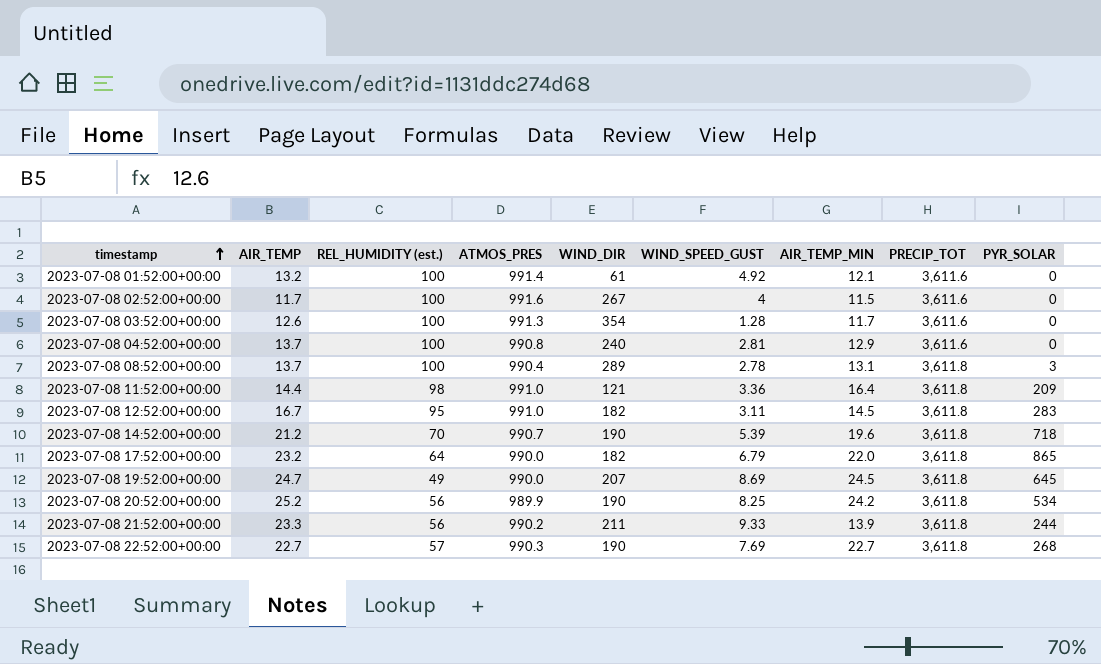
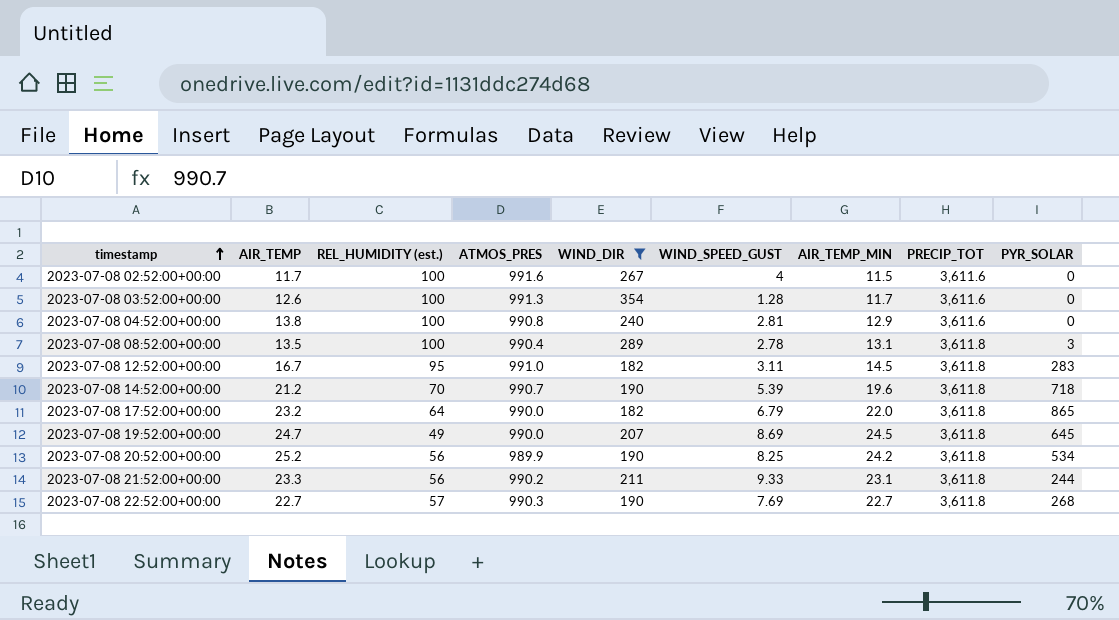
filter: none -> WIND_DIR >= 182
2023-07-08 04:52:00+00:00 | AIR_TEMP: 13.7 -> 13.8
2023-07-08 08:52:00+00:00 | AIR_TEMP: 13.7 -> 13.5
2023-07-08 21:52:00+00:00 | AIR_TEMP_MIN: 13.9 -> 23.1

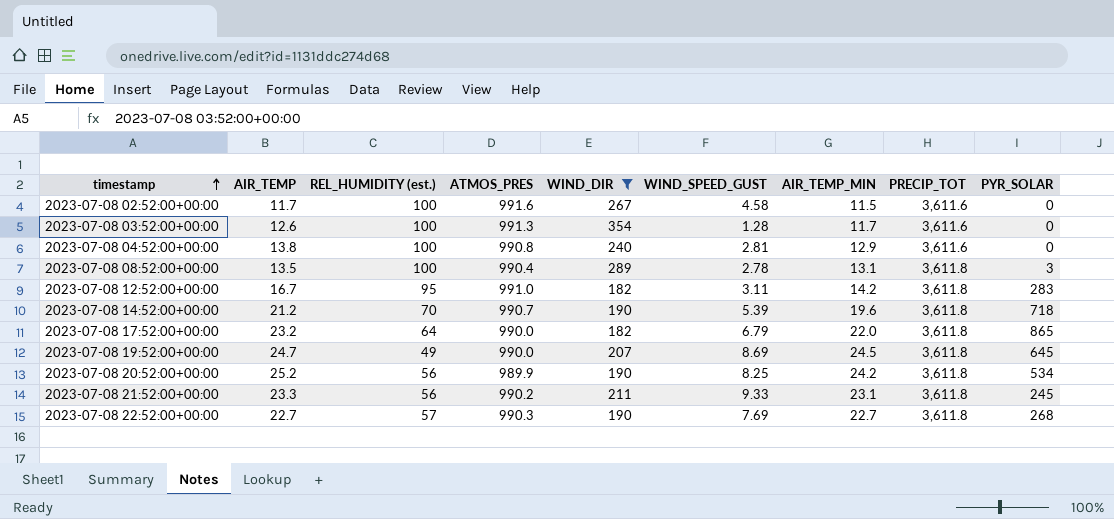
2023-07-08 02:52:00+00:00 | WIND_SPEED_GUST: 4 -> 4.58
2023-07-08 12:52:00+00:00 | AIR_TEMP_MIN: 14.5 -> 14.2
2023-07-08 21:52:00+00:00 | PYR_SOLAR: 244 -> 245

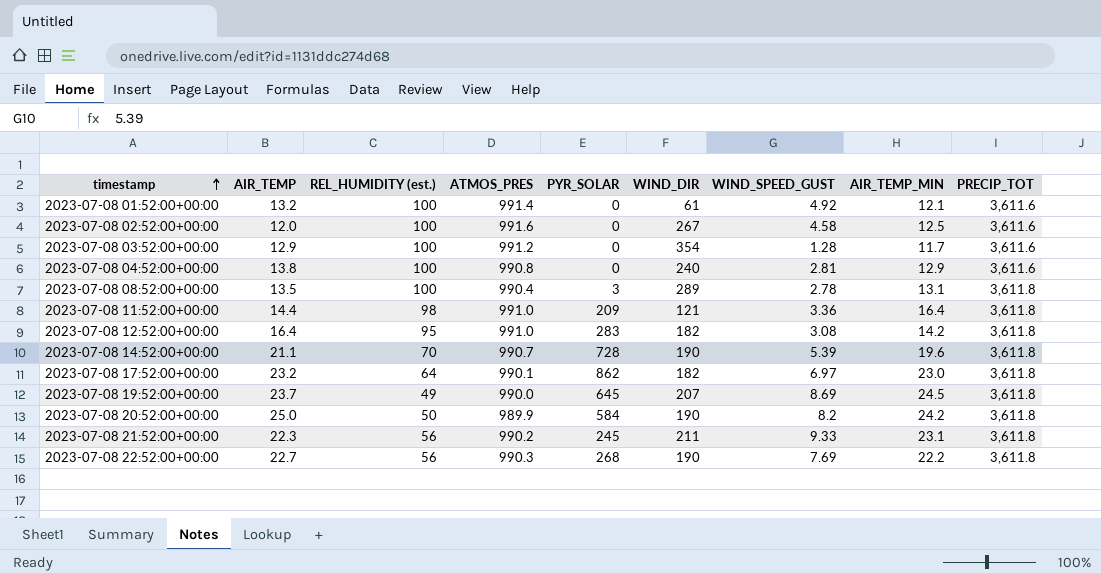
filter: WIND_DIR >= 182 -> none
column PYR_SOLAR | position: 9 -> 5
2023-07-08 02:52:00+00:00 | AIR_TEMP: 11.7 -> 12.0
2023-07-08 02:52:00+00:00 | AIR_TEMP_MIN: 11.5 -> 12.5
2023-07-08 03:52:00+00:00 | AIR_TEMP: 12.6 -> 12.9
2023-07-08 03:52:00+00:00 | ATMOS_PRES: 991.3 -> 991.2
2023-07-08 12:52:00+00:00 | AIR_TEMP: 16.7 -> 16.4
2023-07-08 12:52:00+00:00 | WIND_SPEED_GUST: 3.11 -> 3.08
2023-07-08 14:52:00+00:00 | AIR_TEMP: 21.2 -> 21.1
2023-07-08 14:52:00+00:00 | PYR_SOLAR: 718 -> 728
2023-07-08 17:52:00+00:00 | ATMOS_PRES: 990.0 -> 990.1
2023-07-08 17:52:00+00:00 | PYR_SOLAR: 865 -> 862
2023-07-08 17:52:00+00:00 | WIND_SPEED_GUST: 6.79 -> 6.97
2023-07-08 17:52:00+00:00 | AIR_TEMP_MIN: 22.0 -> 23.0
2023-07-08 19:52:00+00:00 | AIR_TEMP: 24.7 -> 23.7
2023-07-08 20:52:00+00:00 | AIR_TEMP: 25.2 -> 25.0
2023-07-08 20:52:00+00:00 | REL_HUMIDITY (est.): 56 -> 50
2023-07-08 20:52:00+00:00 | PYR_SOLAR: 534 -> 584
2023-07-08 20:52:00+00:00 | WIND_SPEED_GUST: 8.25 -> 8.2
2023-07-08 21:52:00+00:00 | AIR_TEMP: 23.3 -> 22.3
2023-07-08 22:52:00+00:00 | REL_HUMIDITY (est.): 57 -> 56
2023-07-08 22:52:00+00:00 | AIR_TEMP_MIN: 22.7 -> 22.2

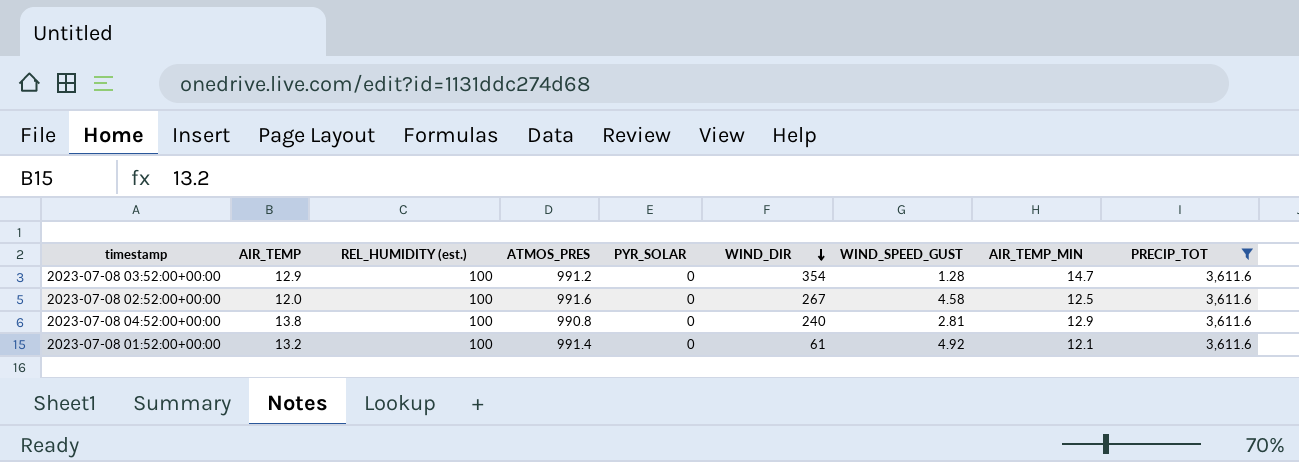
filter: none -> PRECIP_TOT = 3,611.6
row order: timestamp ascending -> WIND_DIR descending
2023-07-08 03:52:00+00:00 | AIR_TEMP_MIN: 11.7 -> 14.7

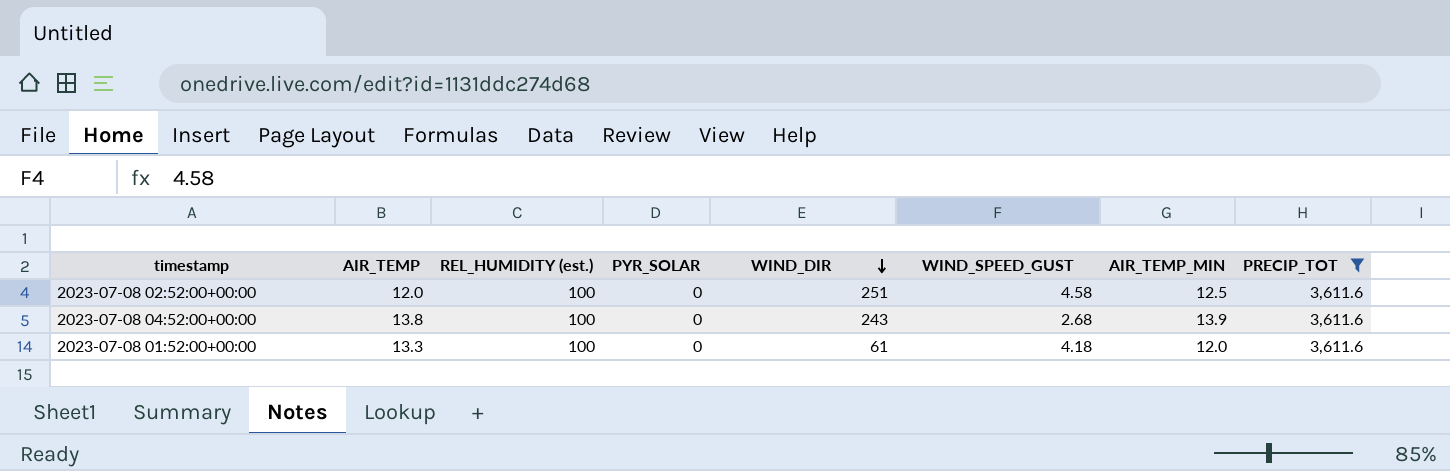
column ATMOS_PRES | position: 4 -> none
row 2023-07-08 03:52:00+00:00: 12.9 | 100 | 991.2 | 0 | 354 | 1.28 | 14.7 | 3,611.6 -> none
2023-07-08 02:52:00+00:00 | WIND_DIR: 267 -> 251
2023-07-08 04:52:00+00:00 | WIND_DIR: 240 -> 243
2023-07-08 04:52:00+00:00 | WIND_SPEED_GUST: 2.81 -> 2.68
2023-07-08 04:52:00+00:00 | AIR_TEMP_MIN: 12.9 -> 13.9
2023-07-08 01:52:00+00:00 | AIR_TEMP: 13.2 -> 13.3
2023-07-08 01:52:00+00:00 | WIND_SPEED_GUST: 4.92 -> 4.18
2023-07-08 01:52:00+00:00 | AIR_TEMP_MIN: 12.1 -> 12.0

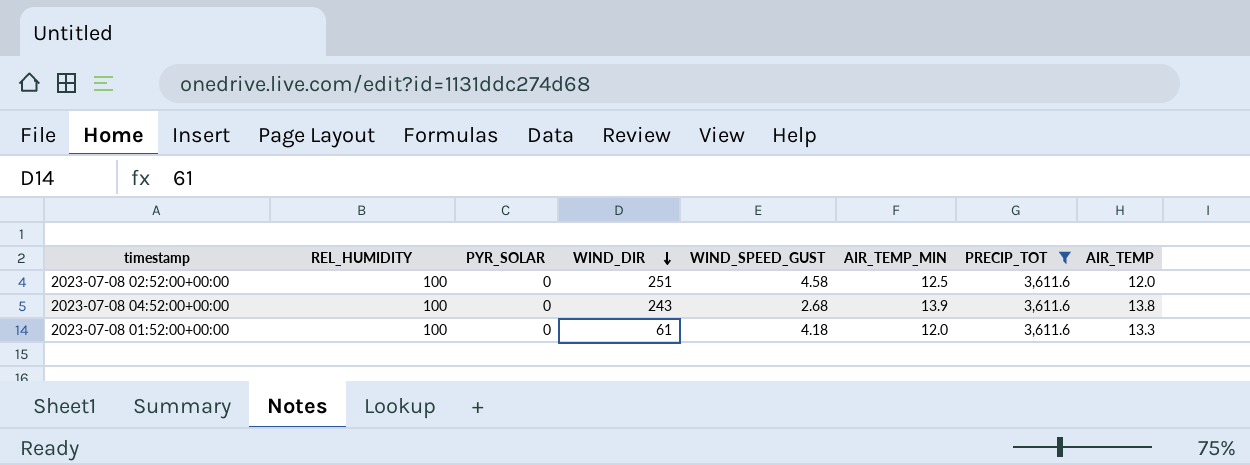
column name: REL_HUMIDITY (est.) -> REL_HUMIDITY
column AIR_TEMP | position: 2 -> 8

